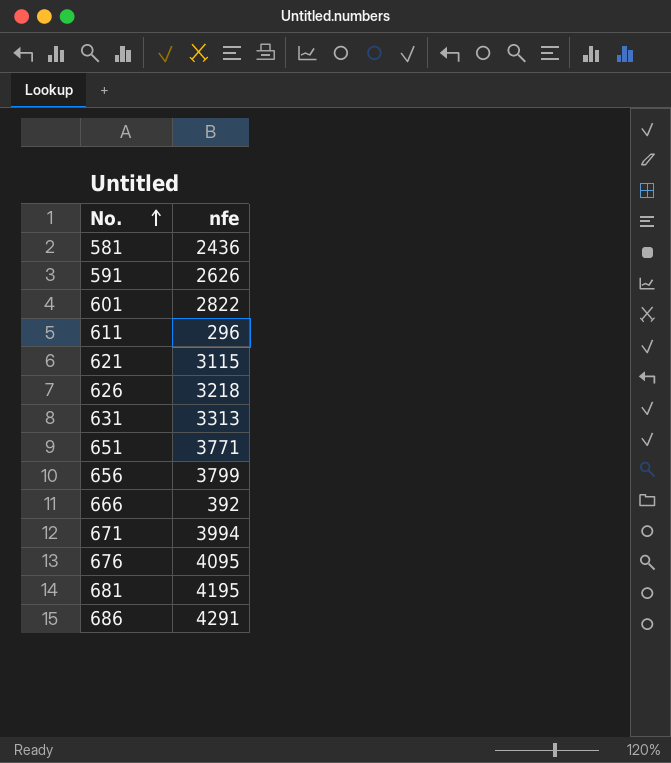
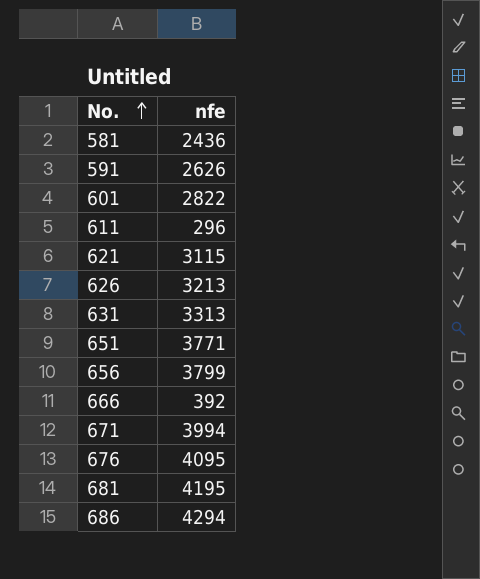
626 | nfe: 3218 -> 3213
686 | nfe: 4291 -> 4294

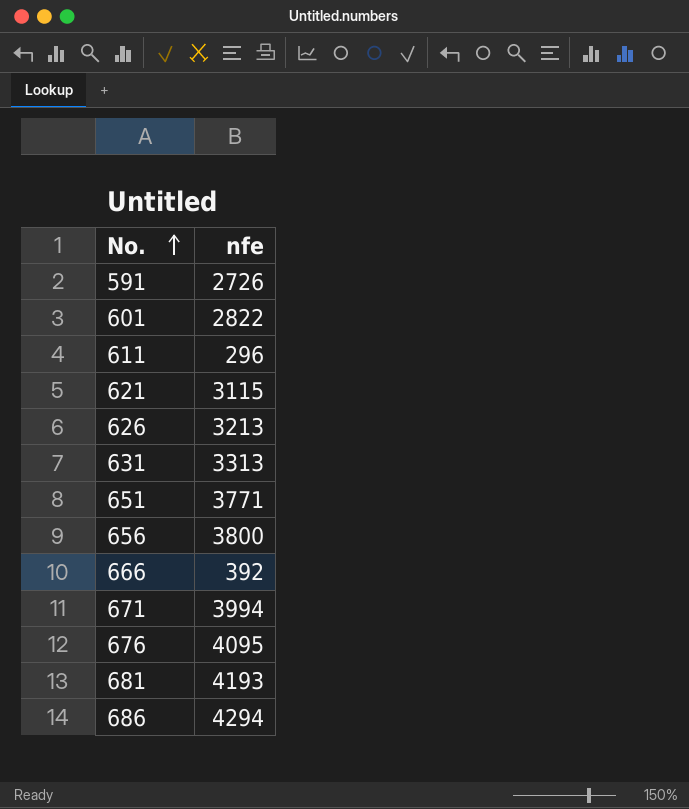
row 581: 2436 -> none
591 | nfe: 2626 -> 2726
656 | nfe: 3799 -> 3800
681 | nfe: 4195 -> 4193

